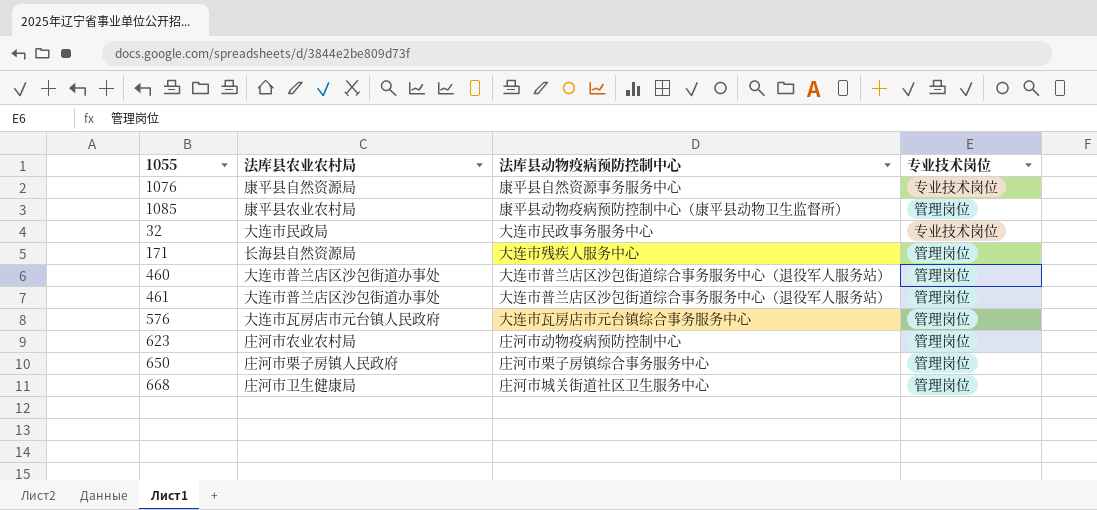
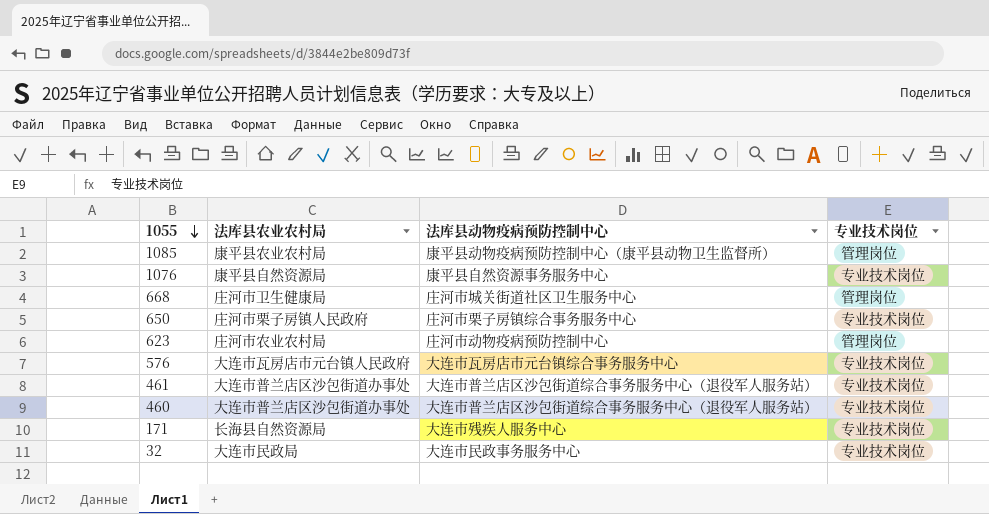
row order: none -> 1055 descending
650 | 专业技术岗位: 管理岗位 -> 专业技术岗位
576 | 专业技术岗位: 管理岗位 -> 专业技术岗位
461 | 专业技术岗位: 管理岗位 -> 专业技术岗位
460 | 专业技术岗位: 管理岗位 -> 专业技术岗位
171 | 专业技术岗位: 管理岗位 -> 专业技术岗位

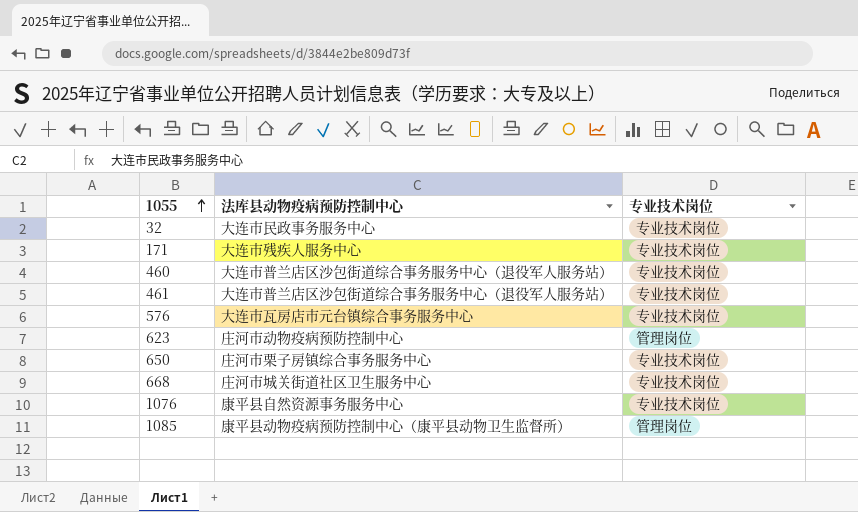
row order: 1055 descending -> 1055 ascending
column 法库县农业农村局 | position: 2 -> none
668 | 专业技术岗位: 管理岗位 -> 专业技术岗位

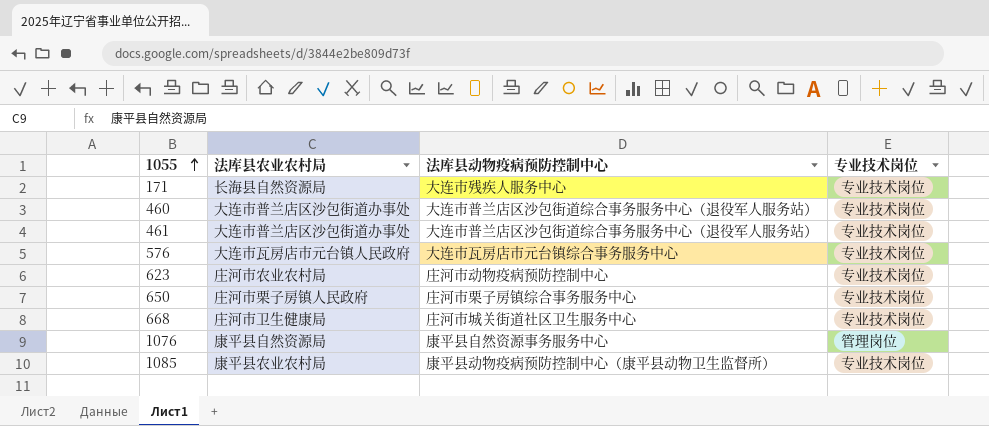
column 法库县农业农村局 | position: none -> 2
row 32: 大连市民政事务服务中心 | 专业技术岗位 -> none
623 | 专业技术岗位: 管理岗位 -> 专业技术岗位
1076 | 专业技术岗位: 专业技术岗位 -> 管理岗位
1085 | 专业技术岗位: 管理岗位 -> 专业技术岗位

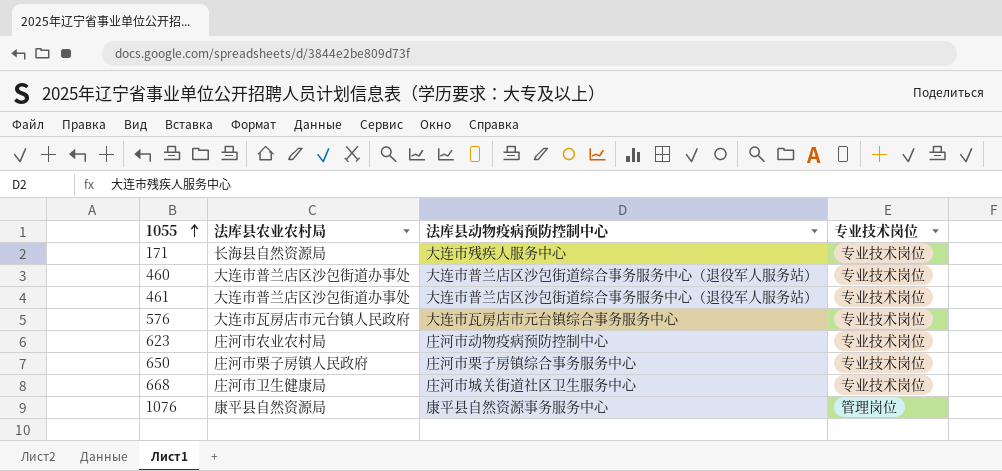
row 1085: 康平县农业农村局 | 康平县动物疫病预防控制中心（康平县动物卫生监督所） | 专业技术岗位 -> none

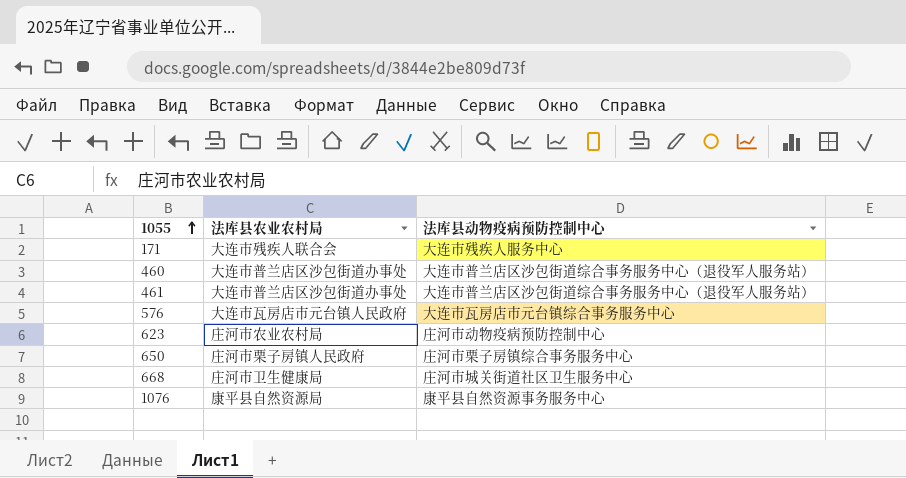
column 专业技术岗位 | position: 4 -> none
171 | 法库县农业农村局: 长海县自然资源局 -> 大连市残疾人联合会

